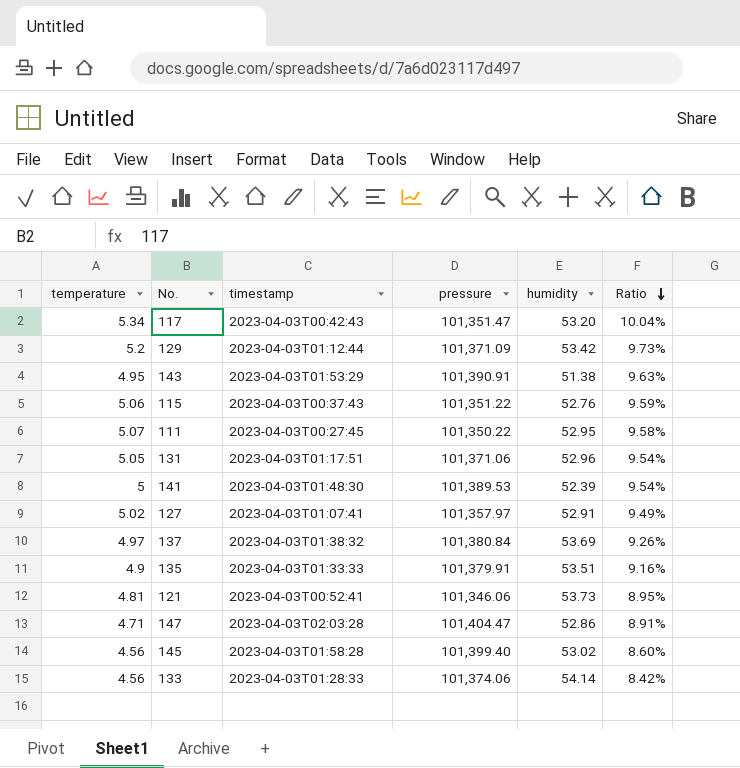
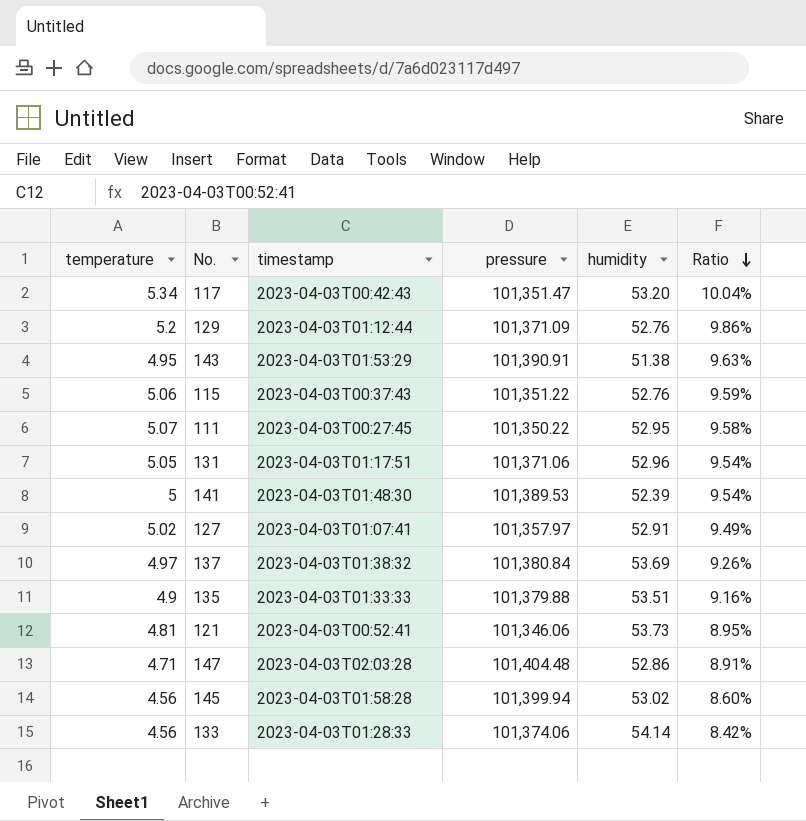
129 | humidity: 53.42 -> 52.76
129 | Ratio: 9.73% -> 9.86%
135 | pressure: 101,379.91 -> 101,379.88
147 | pressure: 101,404.47 -> 101,404.48
145 | pressure: 101,399.40 -> 101,399.94

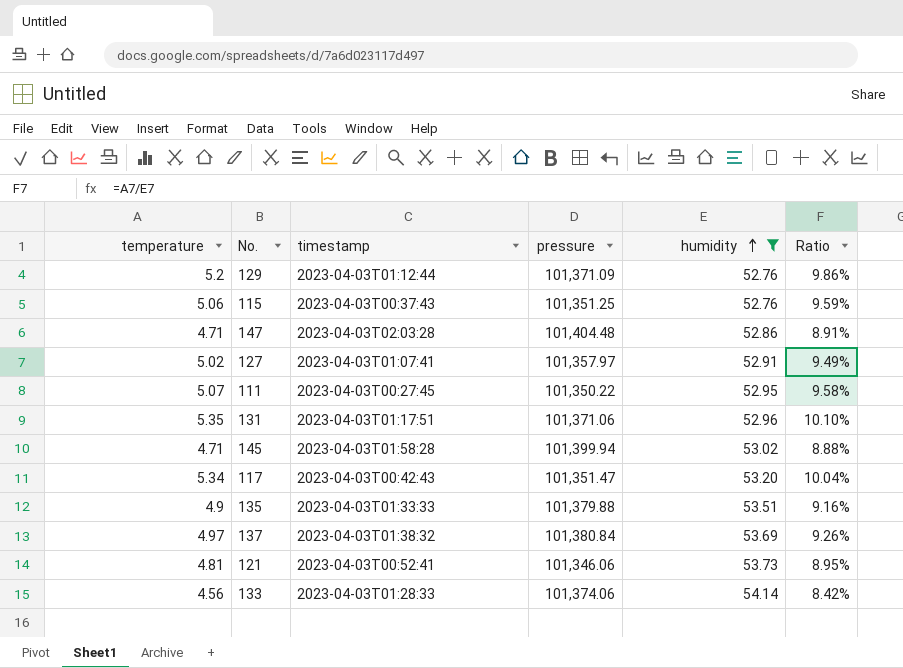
filter: none -> humidity >= 52.76
row order: Ratio descending -> humidity ascending
115 | pressure: 101,351.22 -> 101,351.25
131 | temperature: 5.05 -> 5.35
131 | Ratio: 9.54% -> 10.10%
145 | temperature: 4.56 -> 4.71
145 | Ratio: 8.60% -> 8.88%

